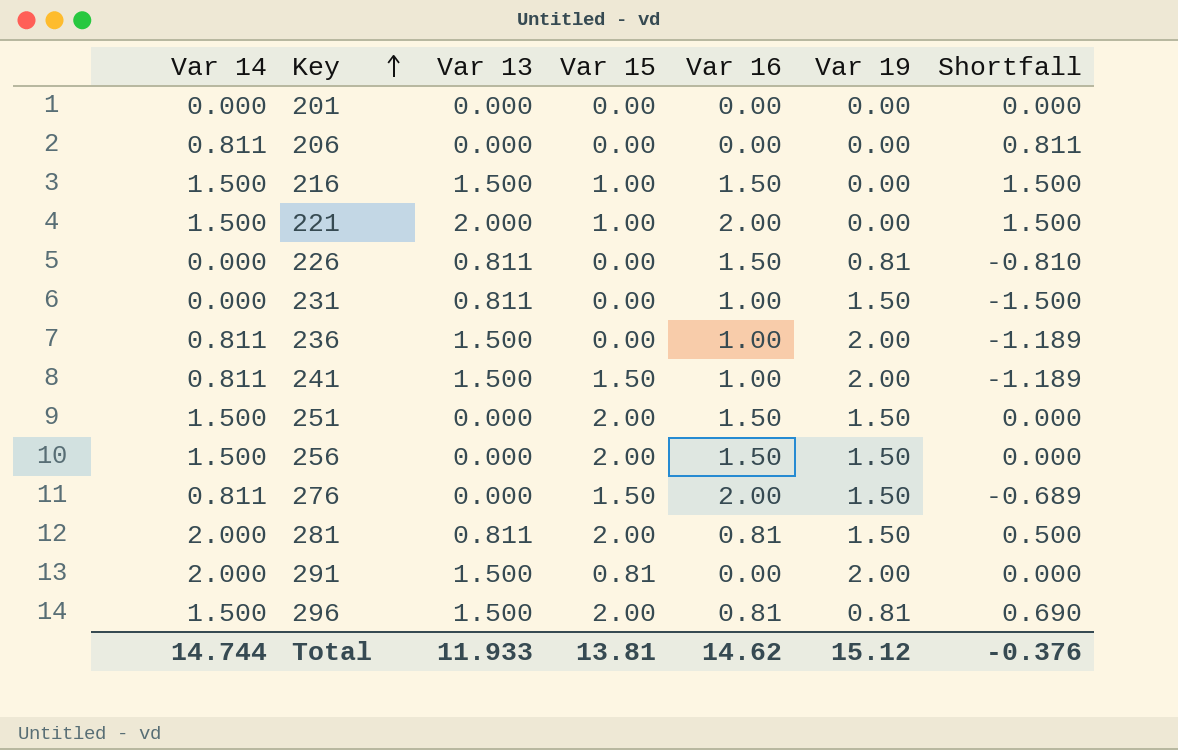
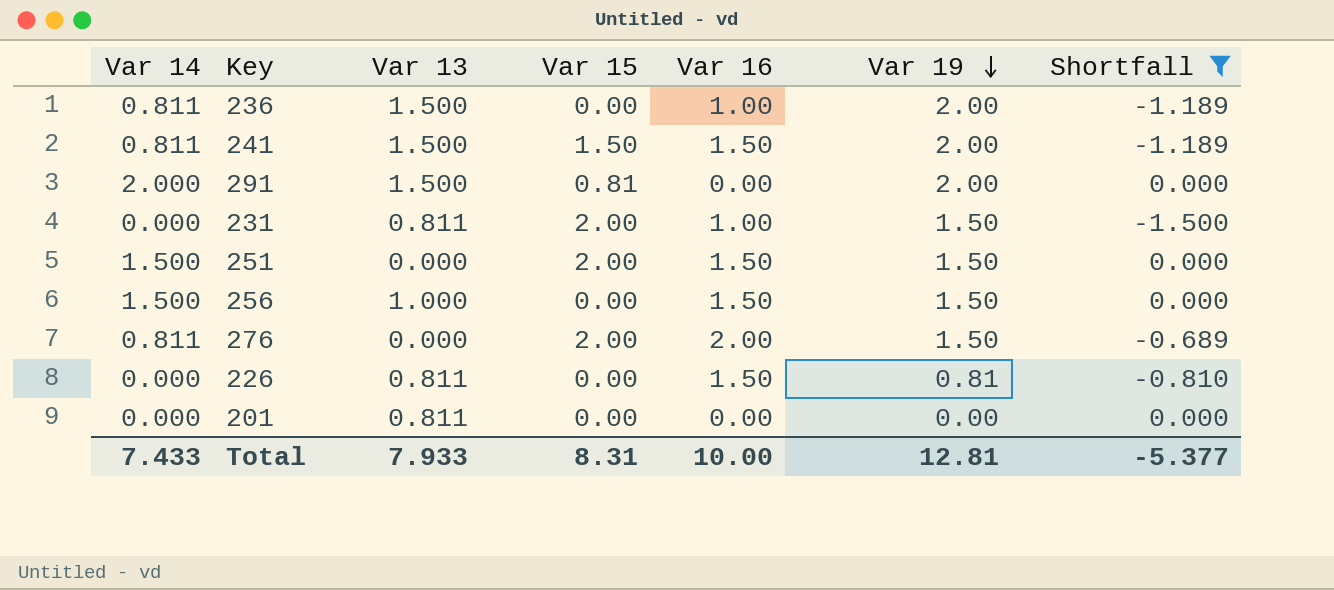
filter: none -> Shortfall <= 0.000
row order: Key ascending -> Var 19 descending
241 | Var 16: 1.00 -> 1.50
231 | Var 15: 0.00 -> 2.00
256 | Var 13: 0.000 -> 1.000
256 | Var 15: 2.00 -> 0.00
276 | Var 15: 1.50 -> 2.00
201 | Var 13: 0.000 -> 0.811
Total | Var 14: 14.744 -> 7.433
Total | Var 13: 11.933 -> 7.933
Total | Var 15: 13.81 -> 8.31
Total | Var 16: 14.62 -> 10.00
Total | Var 19: 15.12 -> 12.81
Total | Shortfall: -0.376 -> -5.377

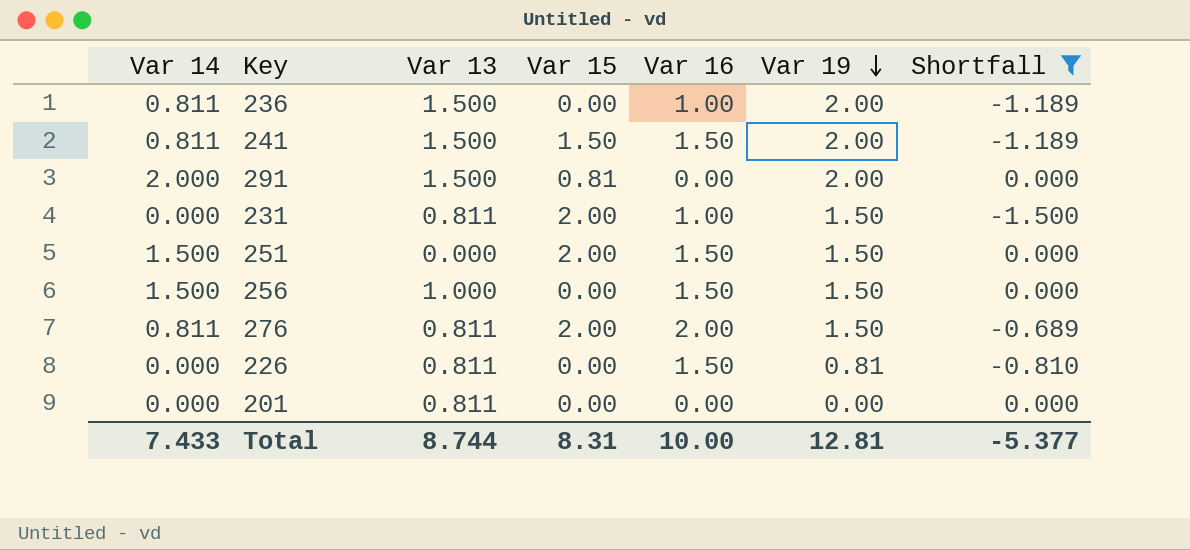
276 | Var 13: 0.000 -> 0.811
Total | Var 13: 7.933 -> 8.744

